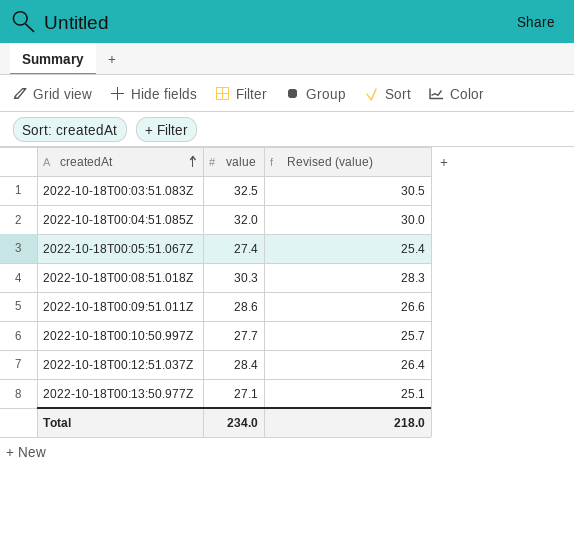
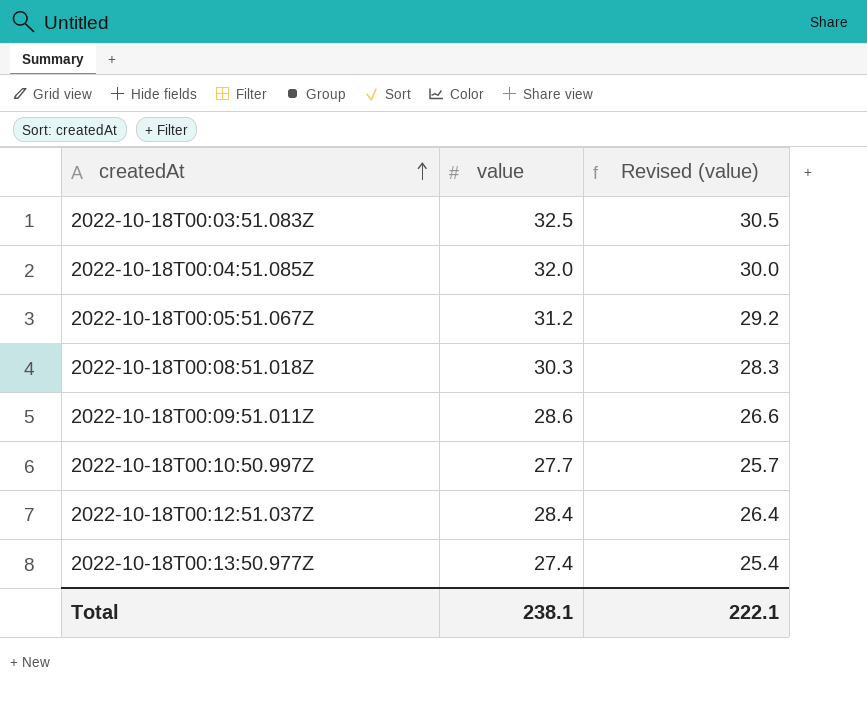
2022-10-18T00:05:51.067Z | value: 27.4 -> 31.2
2022-10-18T00:05:51.067Z | Revised (value): 25.4 -> 29.2
2022-10-18T00:13:50.977Z | value: 27.1 -> 27.4
2022-10-18T00:13:50.977Z | Revised (value): 25.1 -> 25.4
Total | value: 234.0 -> 238.1
Total | Revised (value): 218.0 -> 222.1

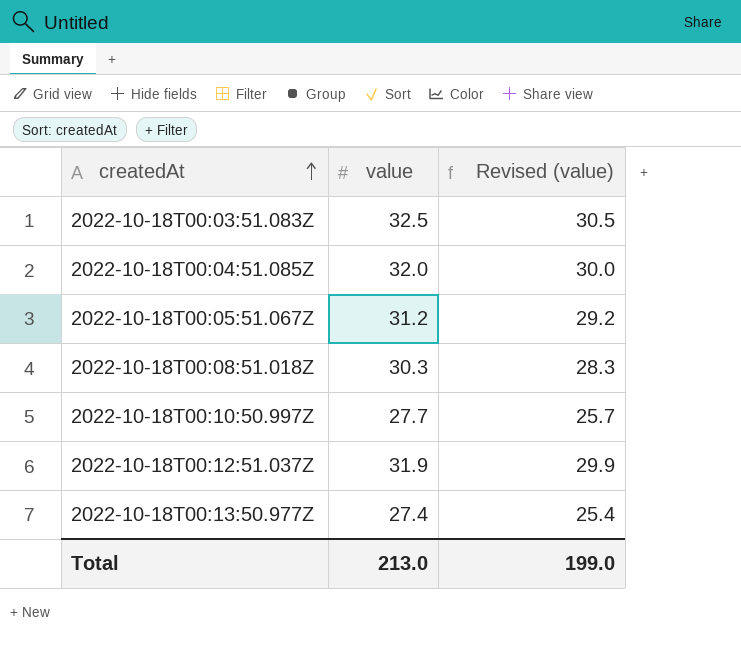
row 2022-10-18T00:09:51.011Z: 28.6 | 26.6 -> none
2022-10-18T00:12:51.037Z | value: 28.4 -> 31.9
2022-10-18T00:12:51.037Z | Revised (value): 26.4 -> 29.9
Total | value: 238.1 -> 213.0
Total | Revised (value): 222.1 -> 199.0

